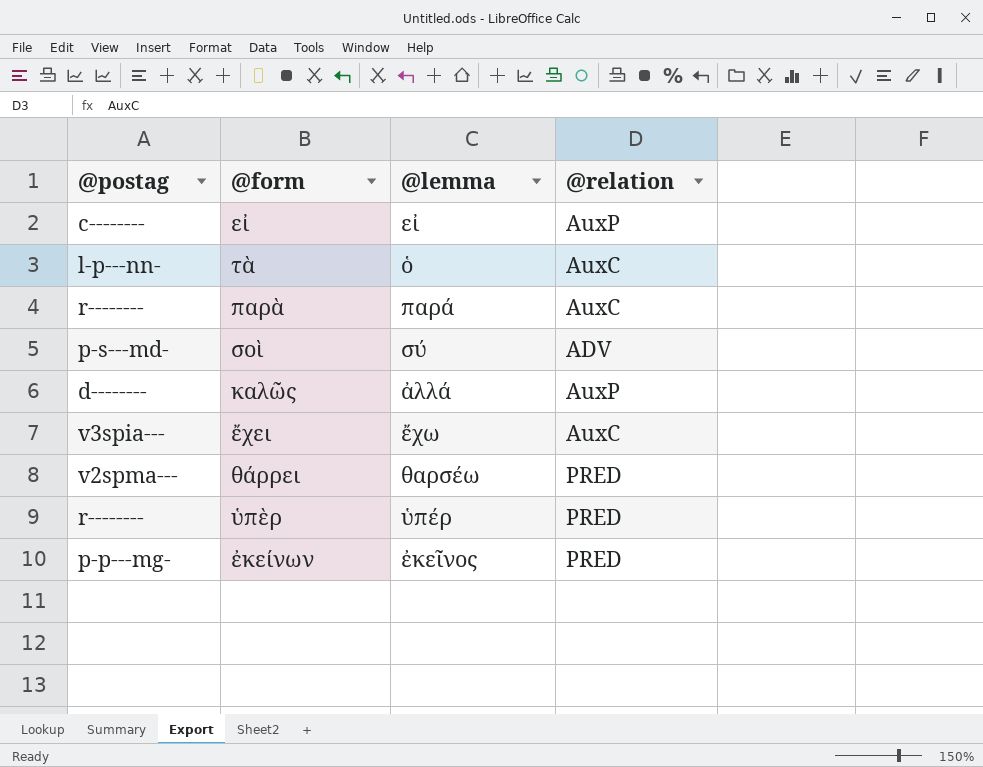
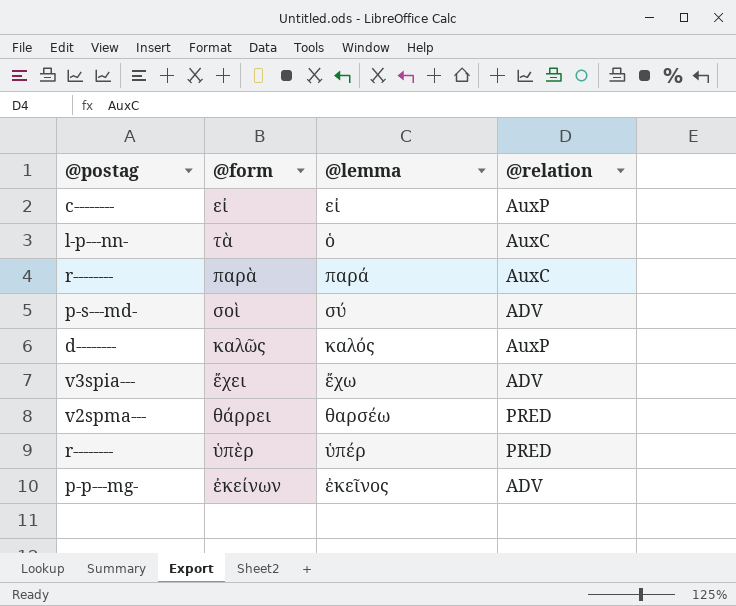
καλῶς | @lemma: ἀλλά -> καλός
ἔχει | @relation: AuxC -> ADV
ἐκείνων | @relation: PRED -> ADV

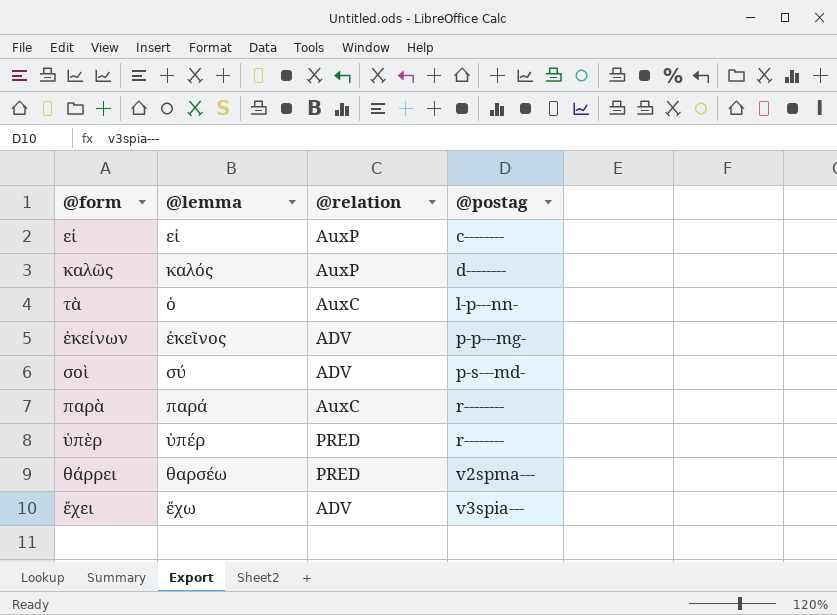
row order: none -> @postag ascending
column @postag | position: 1 -> 4

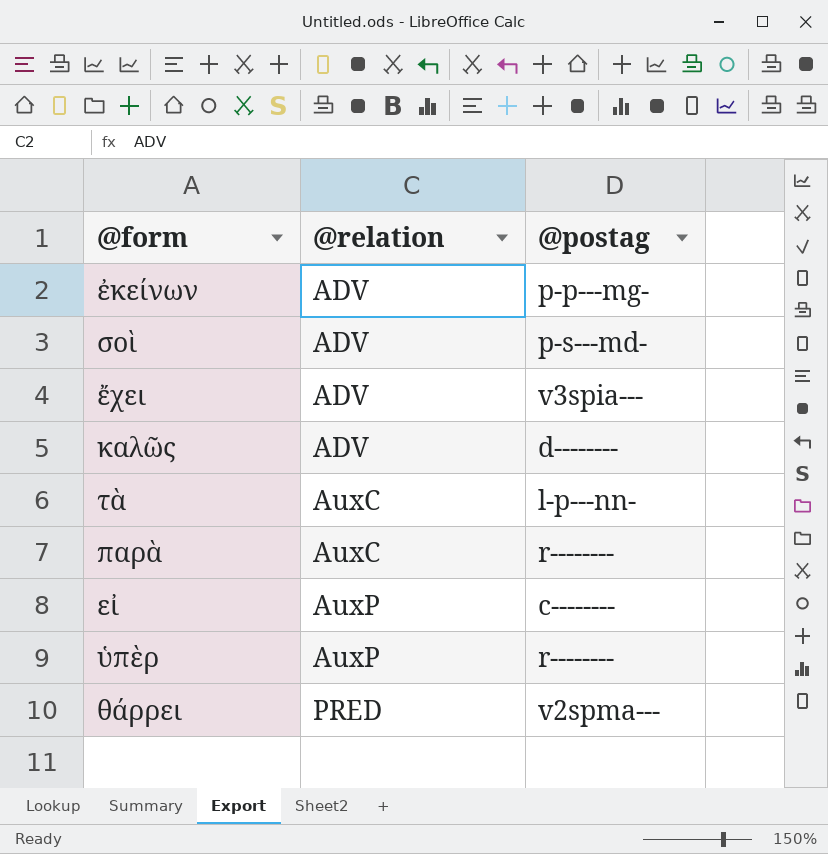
row order: @postag ascending -> @relation ascending
column @lemma | position: 2 -> none
καλῶς | @relation: AuxP -> ADV
ὑπὲρ | @relation: PRED -> AuxP

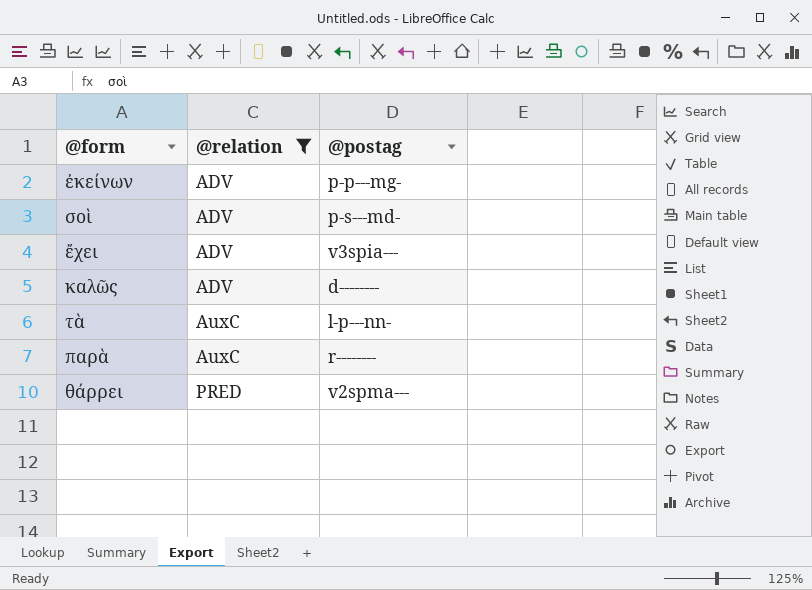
filter: none -> @relation != AuxP

